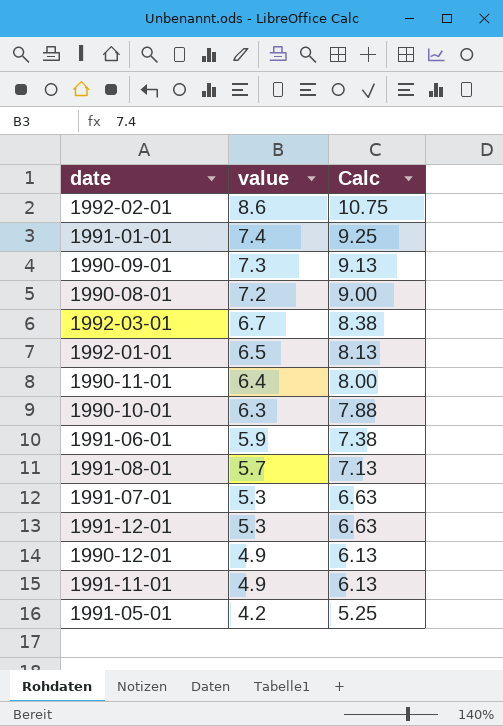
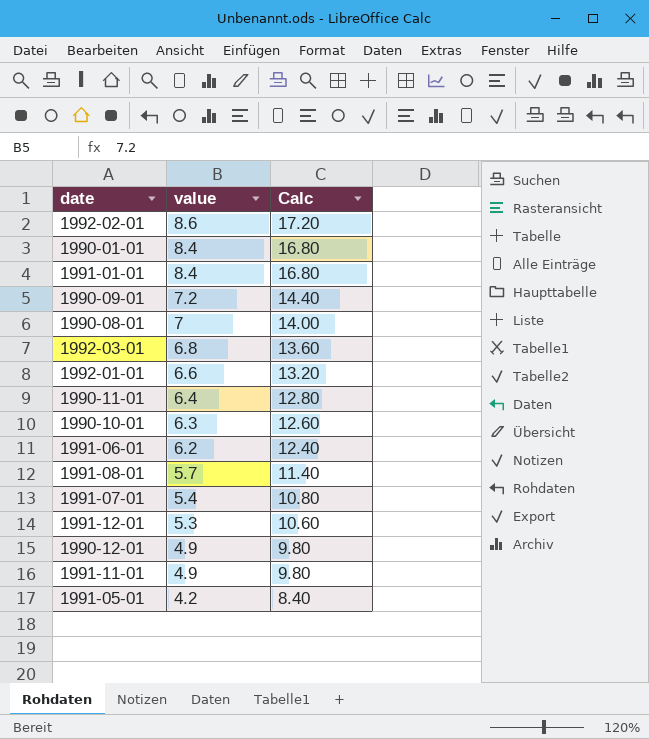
column Calc | formula: [value] * 1.25 -> [value] * 2
row 1990-01-01: none -> 8.4 | 16.80
1991-01-01 | value: 7.4 -> 8.4
1990-09-01 | value: 7.3 -> 7.2
1990-08-01 | value: 7.2 -> 7
1992-03-01 | value: 6.7 -> 6.8
1992-01-01 | value: 6.5 -> 6.6
1991-06-01 | value: 5.9 -> 6.2
1991-07-01 | value: 5.3 -> 5.4

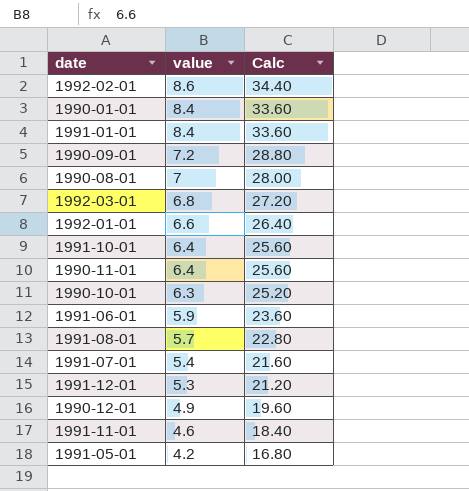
column Calc | formula: [value] * 2 -> [value] * 4
row 1991-10-01: none -> 6.4 | 25.60
1991-06-01 | value: 6.2 -> 5.9
1991-11-01 | value: 4.9 -> 4.6

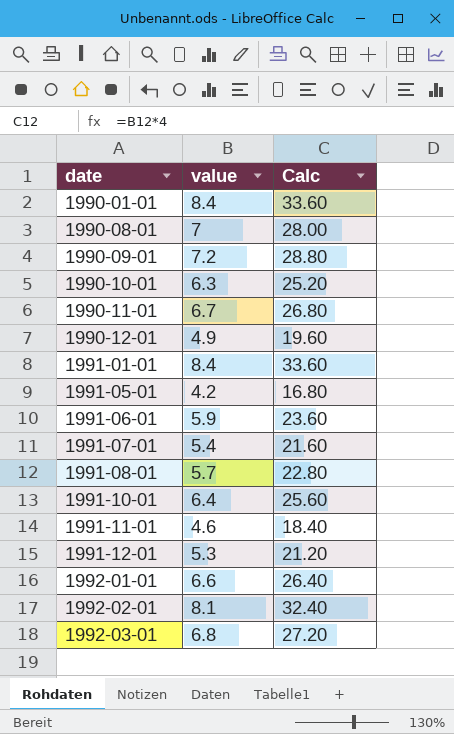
row order: value descending -> date ascending
1990-11-01 | value: 6.4 -> 6.7
1990-11-01 | Calc: 25.60 -> 26.80
1992-02-01 | value: 8.6 -> 8.1
1992-02-01 | Calc: 34.40 -> 32.40

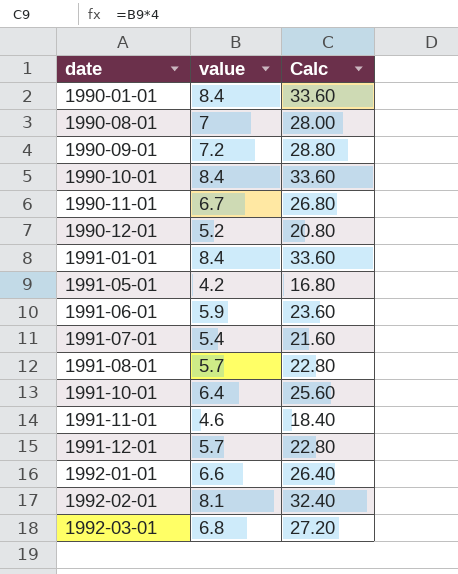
1990-10-01 | value: 6.3 -> 8.4
1990-10-01 | Calc: 25.20 -> 33.60
1990-12-01 | value: 4.9 -> 5.2
1990-12-01 | Calc: 19.60 -> 20.80
1991-12-01 | value: 5.3 -> 5.7
1991-12-01 | Calc: 21.20 -> 22.80

